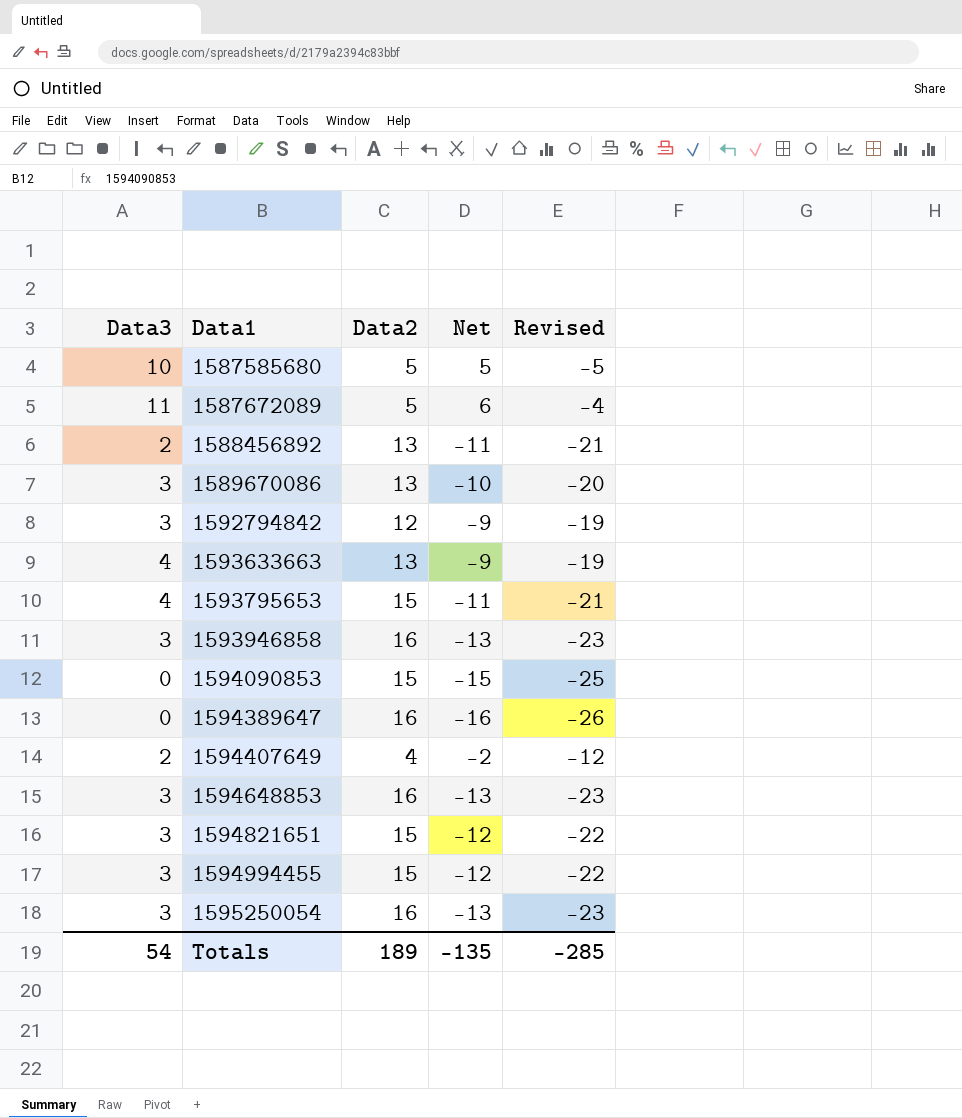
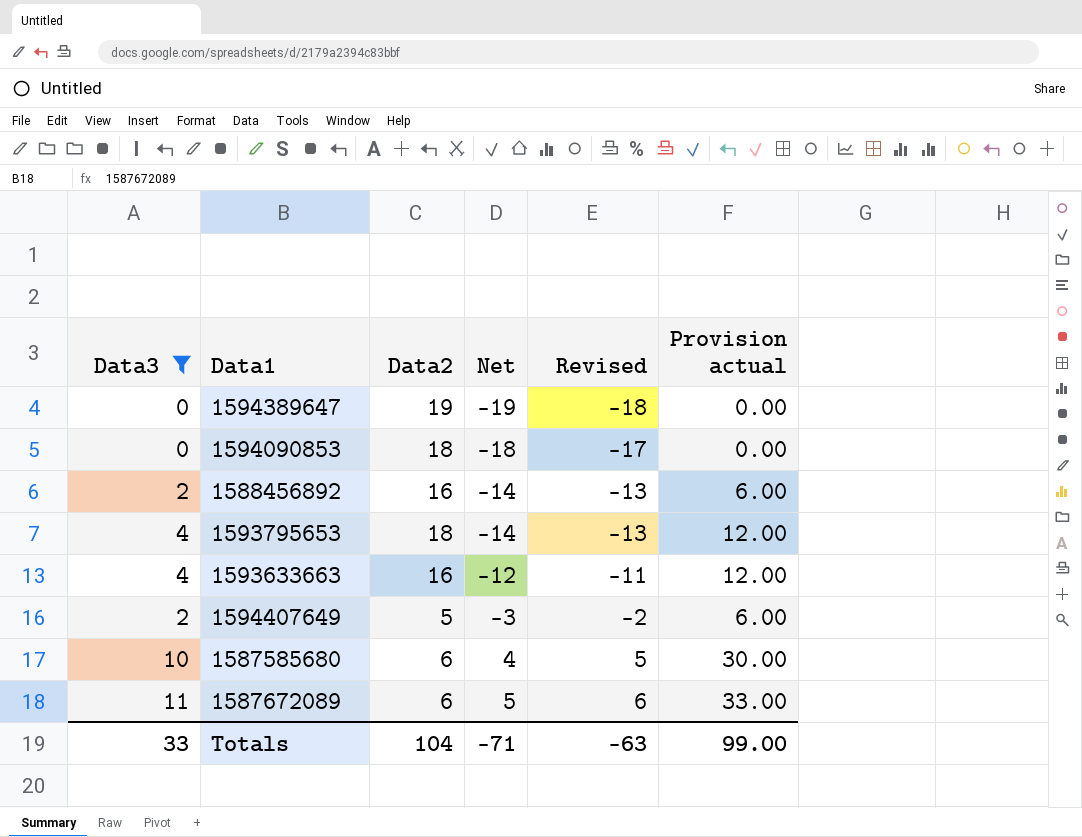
filter: none -> Data3 != 3
row order: Data1 ascending -> Net ascending
column Revised | formula: [Net] - 10 -> [Net] + 1
column Provision actual | formula: none -> [Data3] * 3
1594389647 | Data2: 16 -> 19
1594389647 | Net: -16 -> -19
1594090853 | Data2: 15 -> 18
1594090853 | Net: -15 -> -18
1588456892 | Data2: 13 -> 16
1588456892 | Net: -11 -> -14
1593795653 | Data2: 15 -> 18
1593795653 | Net: -11 -> -14
1593633663 | Data2: 13 -> 16
1593633663 | Net: -9 -> -12
1594407649 | Data2: 4 -> 5
1594407649 | Net: -2 -> -3
1587585680 | Data2: 5 -> 6
1587585680 | Net: 5 -> 4
1587672089 | Data2: 5 -> 6
1587672089 | Net: 6 -> 5
Totals | Data3: 54 -> 33
Totals | Data2: 189 -> 104
Totals | Net: -135 -> -71
Totals | Revised: -285 -> -63

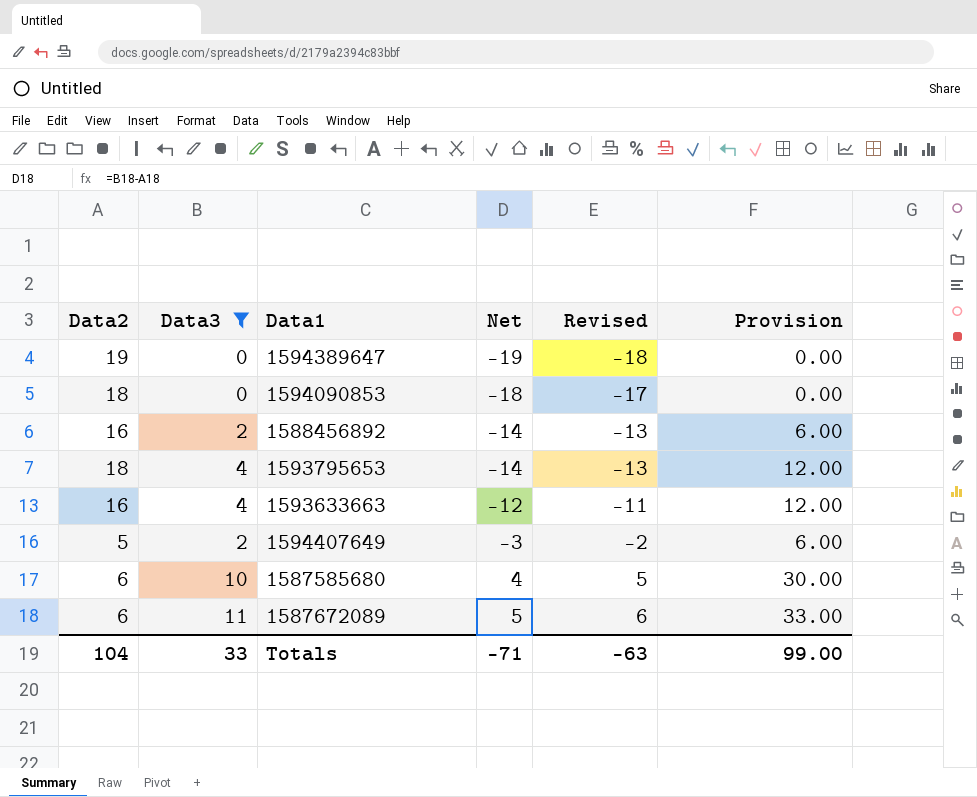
column Data2 | position: 3 -> 1
column name: Provision actual -> Provision

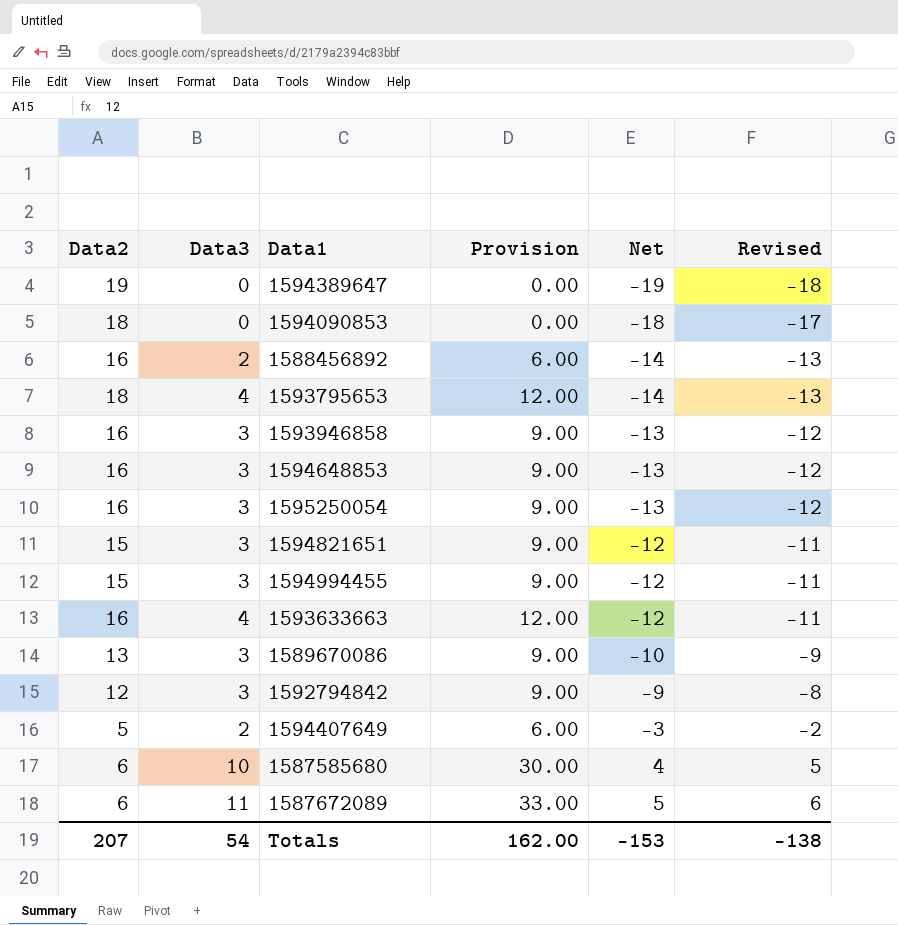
filter: Data3 != 3 -> none
column Provision | position: 6 -> 4
Totals | Data2: 104 -> 207
Totals | Data3: 33 -> 54
Totals | Provision: 99.00 -> 162.00
Totals | Net: -71 -> -153
Totals | Revised: -63 -> -138

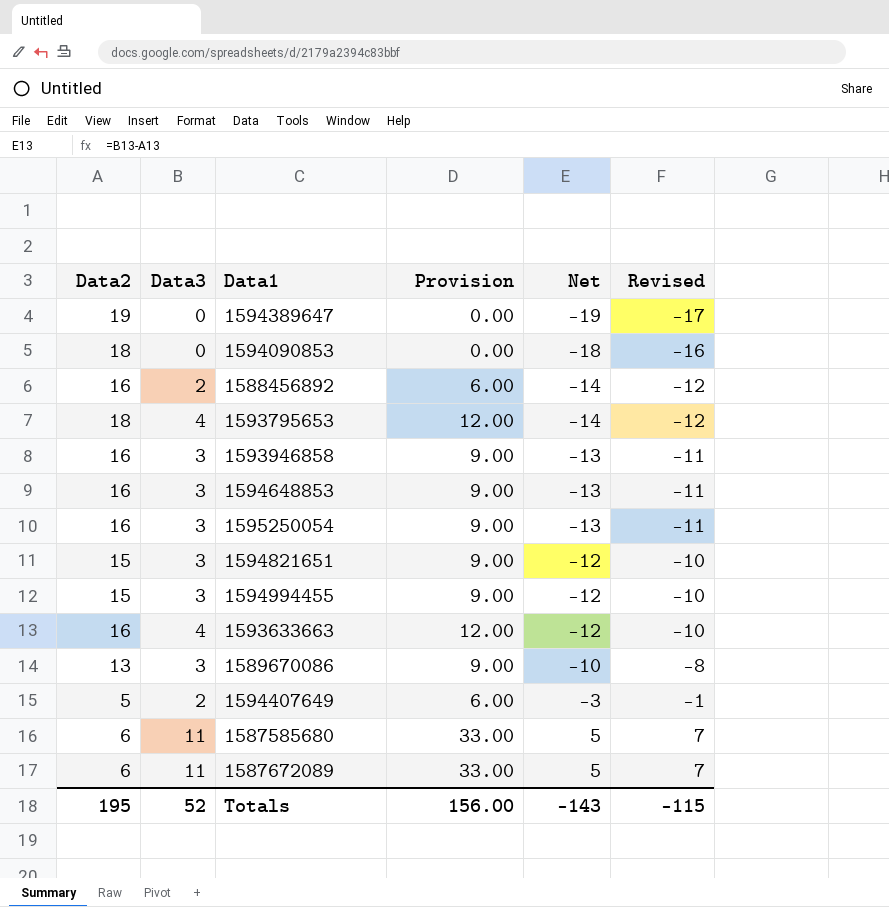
column Revised | formula: [Net] + 1 -> [Net] + 2
row 1592794842: 12 | 3 | 9.00 | -9 | -8 -> none
1587585680 | Data3: 10 -> 11
1587585680 | Provision: 30.00 -> 33.00
1587585680 | Net: 4 -> 5
Totals | Data2: 207 -> 195
Totals | Data3: 54 -> 52
Totals | Provision: 162.00 -> 156.00
Totals | Net: -153 -> -143
Totals | Revised: -138 -> -115

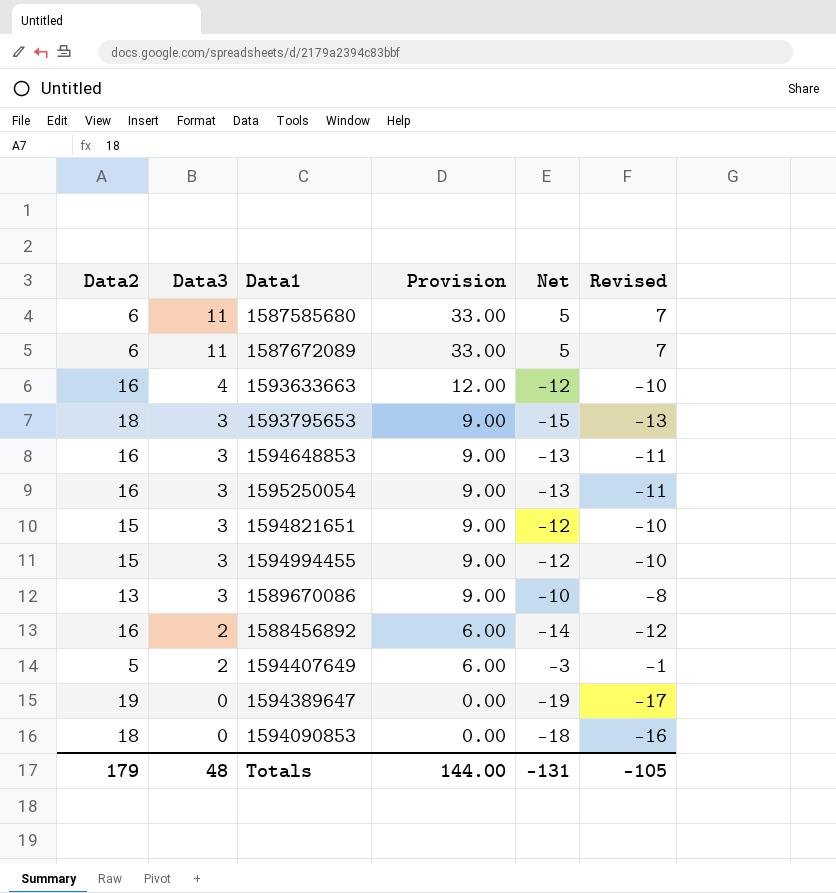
row order: Net ascending -> Data3 descending
row 1593946858: 16 | 3 | 9.00 | -13 | -11 -> none
1593795653 | Data3: 4 -> 3
1593795653 | Provision: 12.00 -> 9.00
1593795653 | Net: -14 -> -15
1593795653 | Revised: -12 -> -13
Totals | Data2: 195 -> 179
Totals | Data3: 52 -> 48
Totals | Provision: 156.00 -> 144.00
Totals | Net: -143 -> -131
Totals | Revised: -115 -> -105

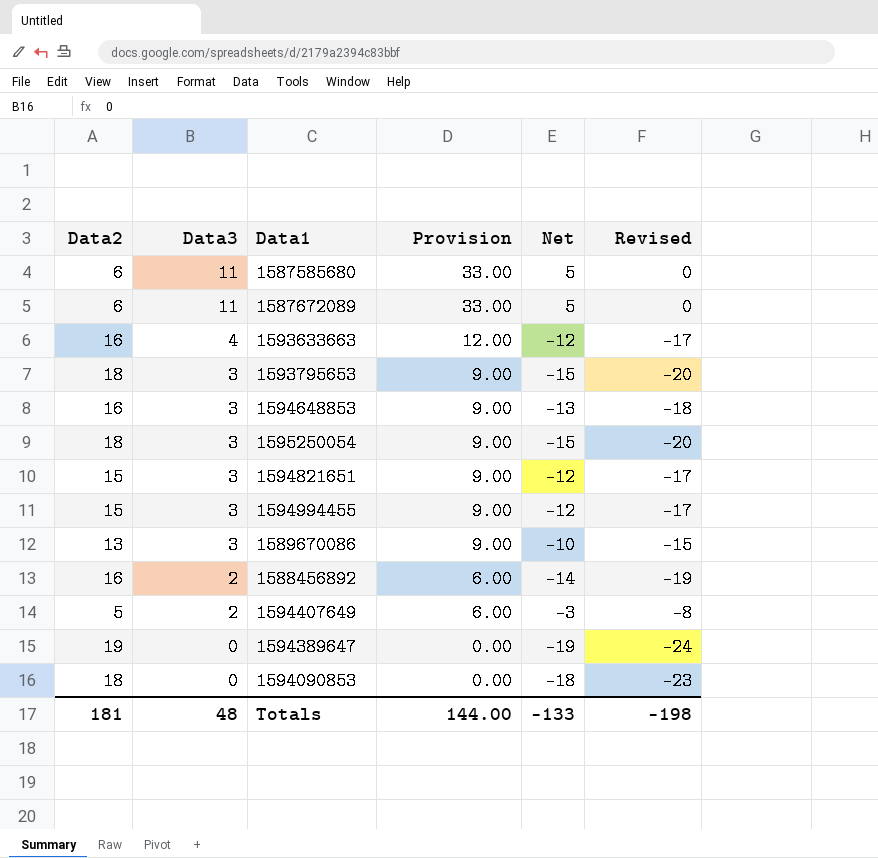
column Revised | formula: [Net] + 2 -> [Net] - 5
1595250054 | Data2: 16 -> 18
1595250054 | Net: -13 -> -15
Totals | Data2: 179 -> 181
Totals | Net: -131 -> -133
Totals | Revised: -105 -> -198

